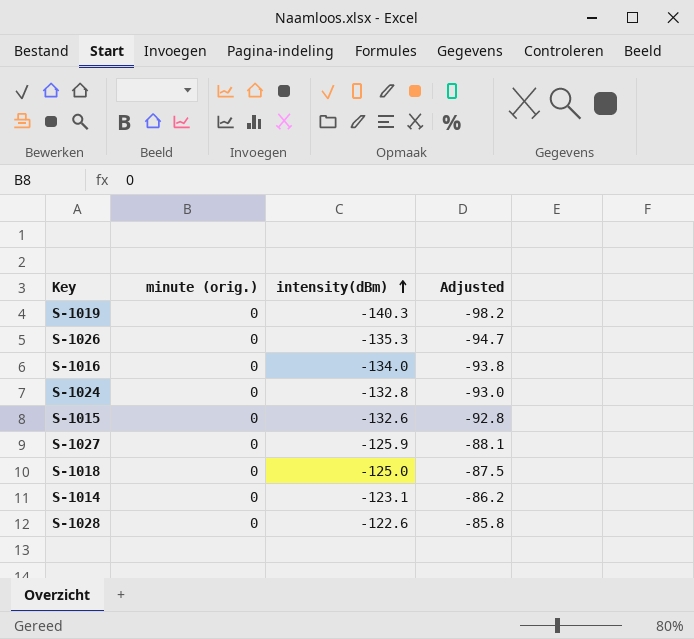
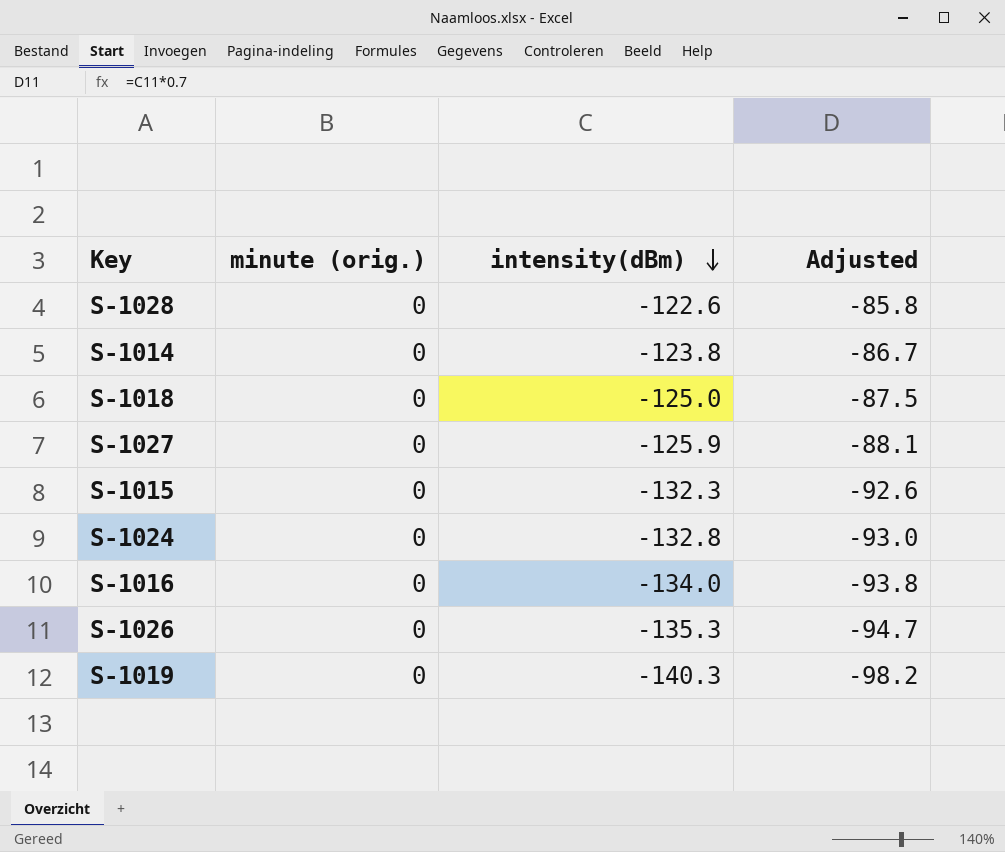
row order: intensity(dBm) ascending -> intensity(dBm) descending
S-1014 | intensity(dBm): -123.1 -> -123.8
S-1014 | Adjusted: -86.2 -> -86.7
S-1015 | intensity(dBm): -132.6 -> -132.3
S-1015 | Adjusted: -92.8 -> -92.6

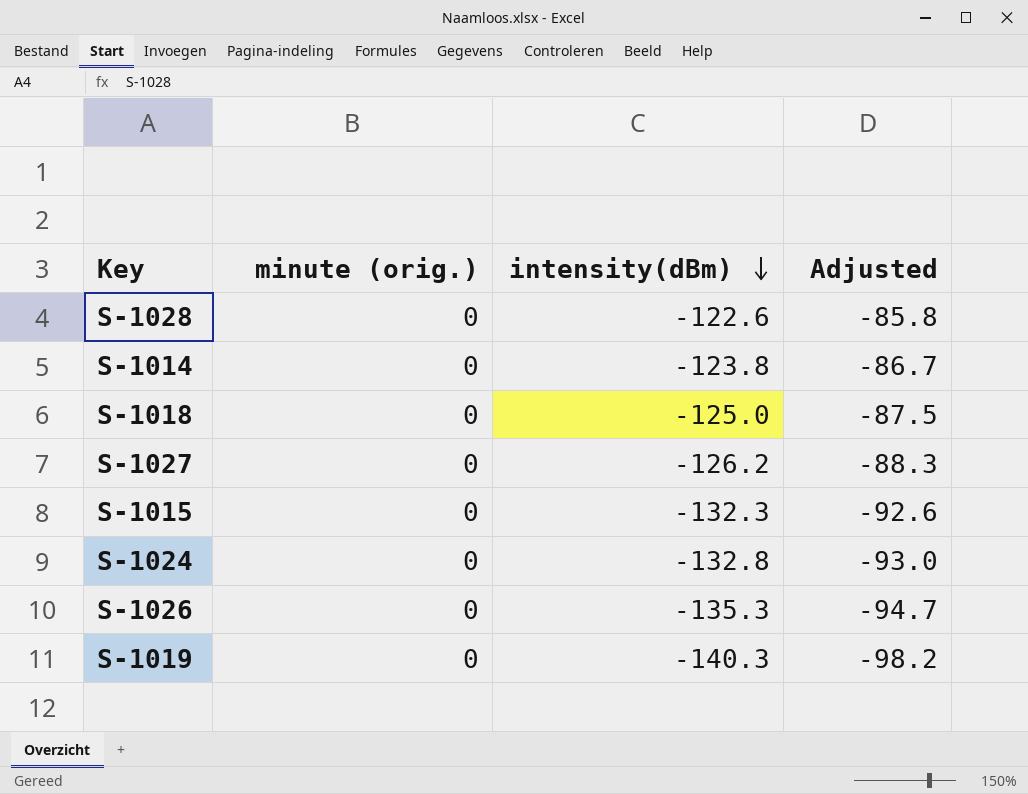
row S-1016: 0 | -134.0 | -93.8 -> none
S-1027 | intensity(dBm): -125.9 -> -126.2
S-1027 | Adjusted: -88.1 -> -88.3

